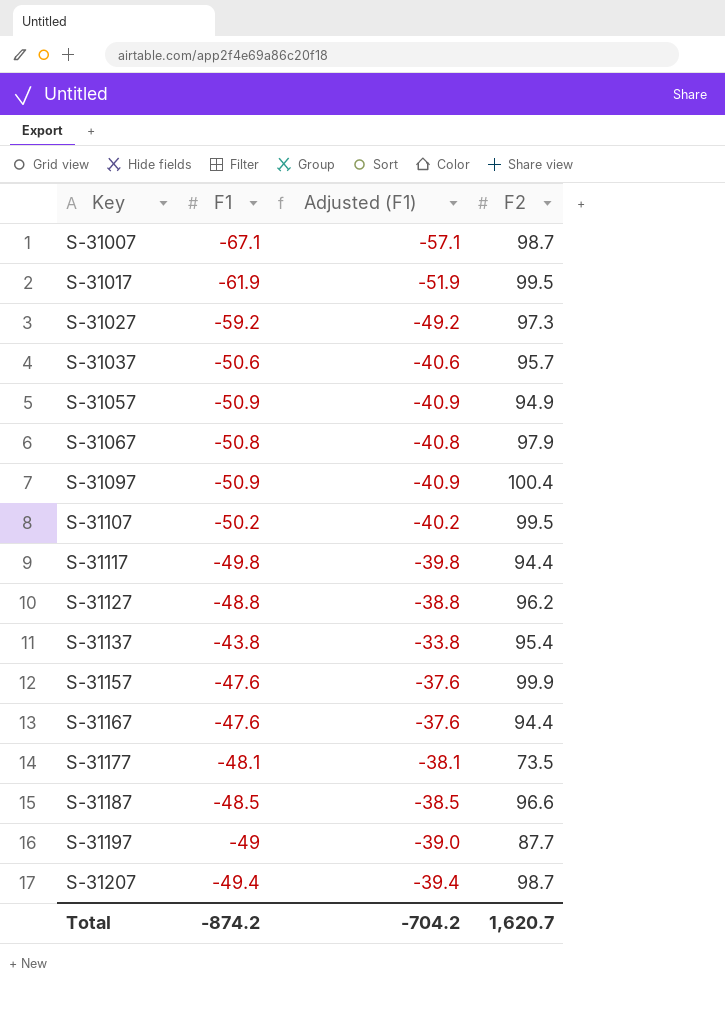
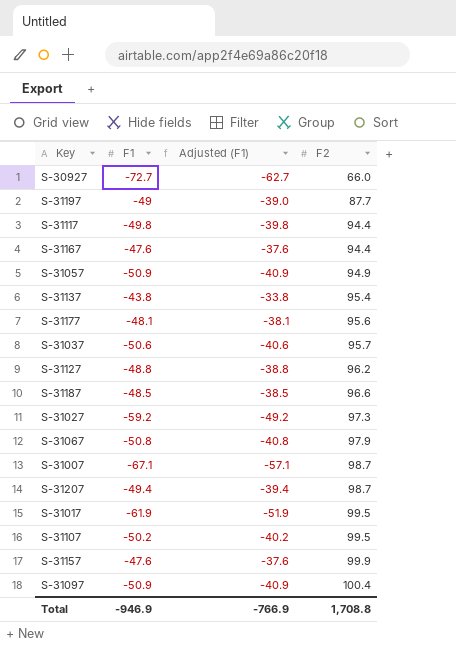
row order: Key ascending -> F2 ascending
row S-30927: none -> -72.7 | -62.7 | 66.0
S-31177 | F2: 73.5 -> 95.6
Total | F1: -874.2 -> -946.9
Total | Adjusted (F1): -704.2 -> -766.9
Total | F2: 1,620.7 -> 1,708.8

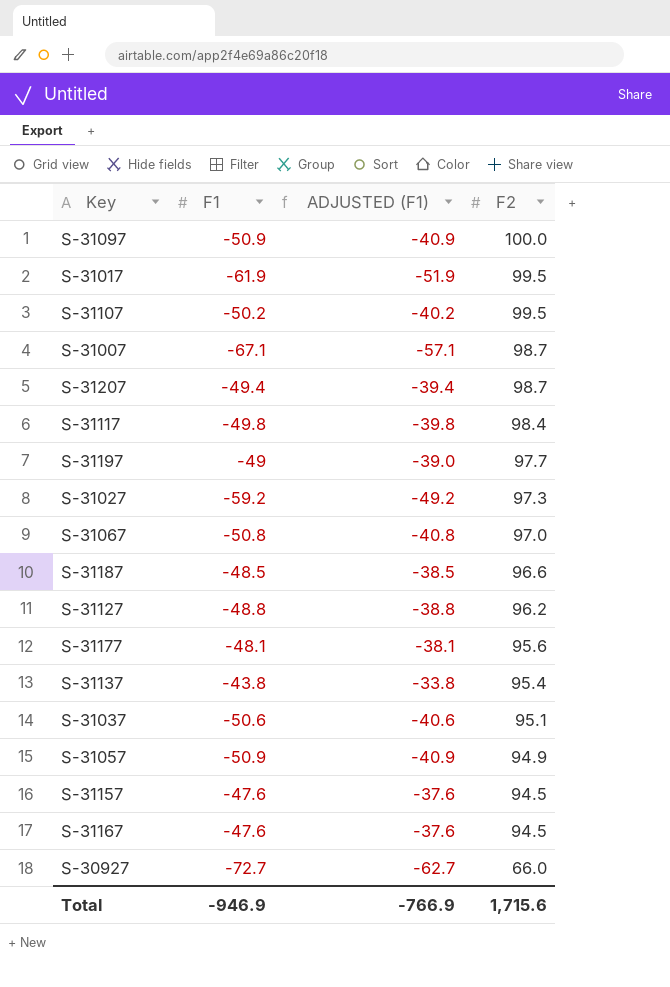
row order: F2 ascending -> F2 descending
column name: Adjusted (F1) -> ADJUSTED (F1)
S-31097 | F2: 100.4 -> 100.0
S-31117 | F2: 94.4 -> 98.4
S-31197 | F2: 87.7 -> 97.7
S-31067 | F2: 97.9 -> 97.0
S-31037 | F2: 95.7 -> 95.1
S-31157 | F2: 99.9 -> 94.5
S-31167 | F2: 94.4 -> 94.5
Total | F2: 1,708.8 -> 1,715.6

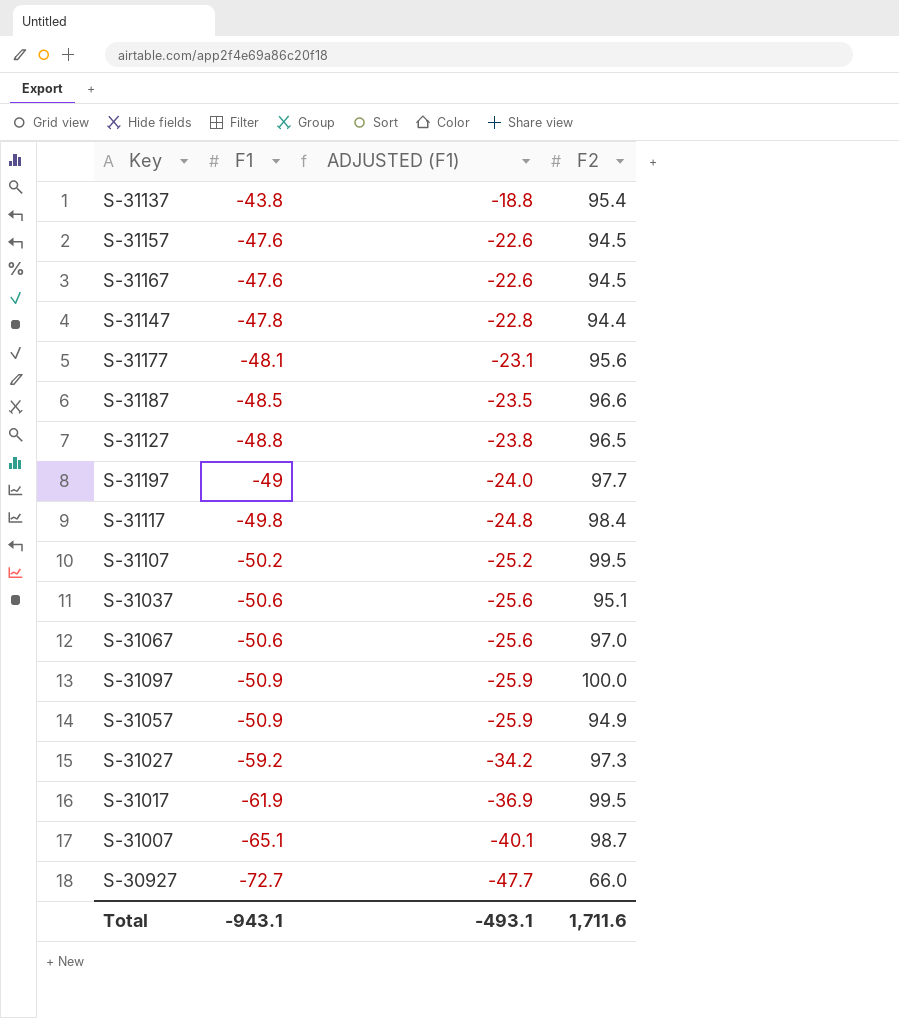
row order: F2 descending -> F1 descending
column ADJUSTED (F1) | formula: [F1] + 10 -> [F1] + 25
row S-31207: -49.4 | -39.4 | 98.7 -> none
row S-31147: none -> -47.8 | -22.8 | 94.4
S-31127 | F2: 96.2 -> 96.5
S-31067 | F1: -50.8 -> -50.6
S-31007 | F1: -67.1 -> -65.1
Total | F1: -946.9 -> -943.1
Total | ADJUSTED (F1): -766.9 -> -493.1
Total | F2: 1,715.6 -> 1,711.6

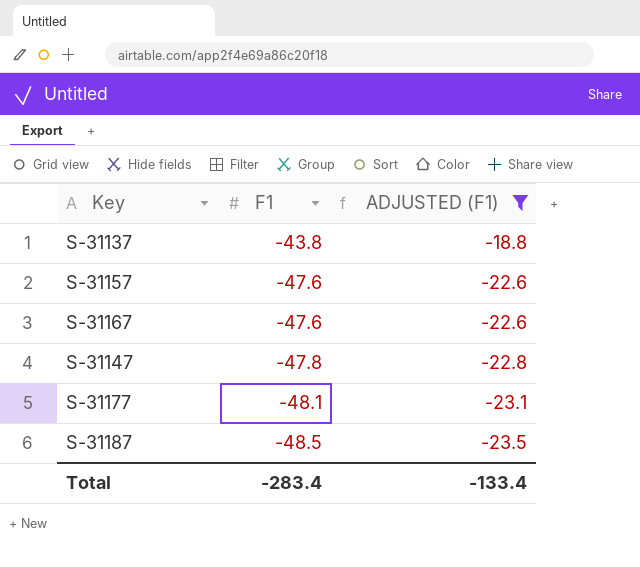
filter: none -> ADJUSTED (F1) >= -23.5
column F2 | position: 4 -> none
Total | F1: -943.1 -> -283.4
Total | ADJUSTED (F1): -493.1 -> -133.4

